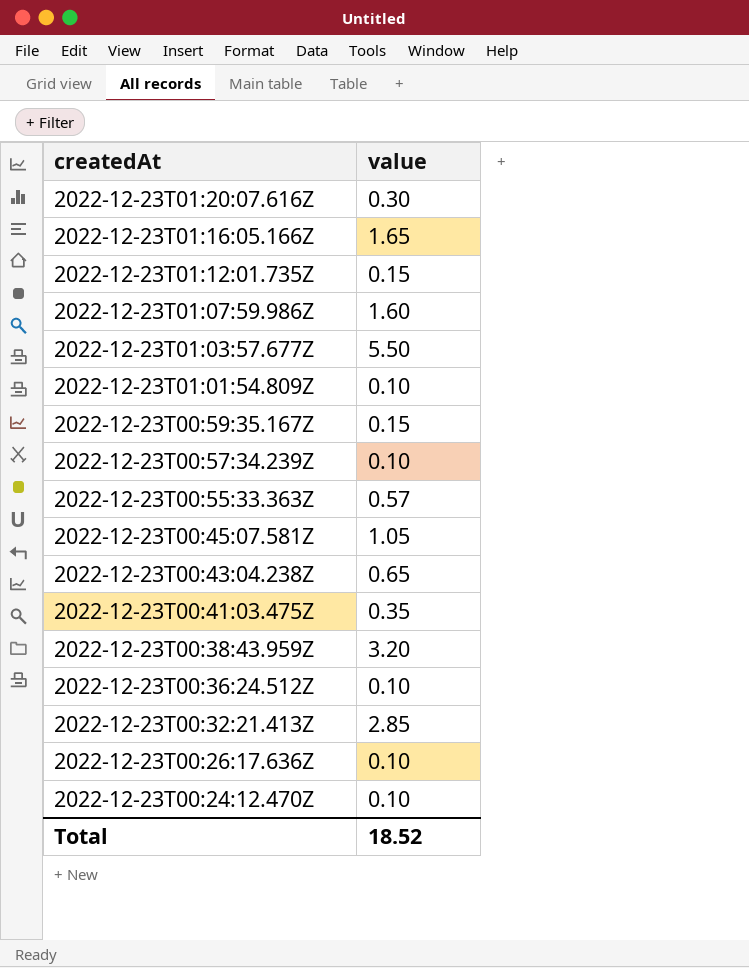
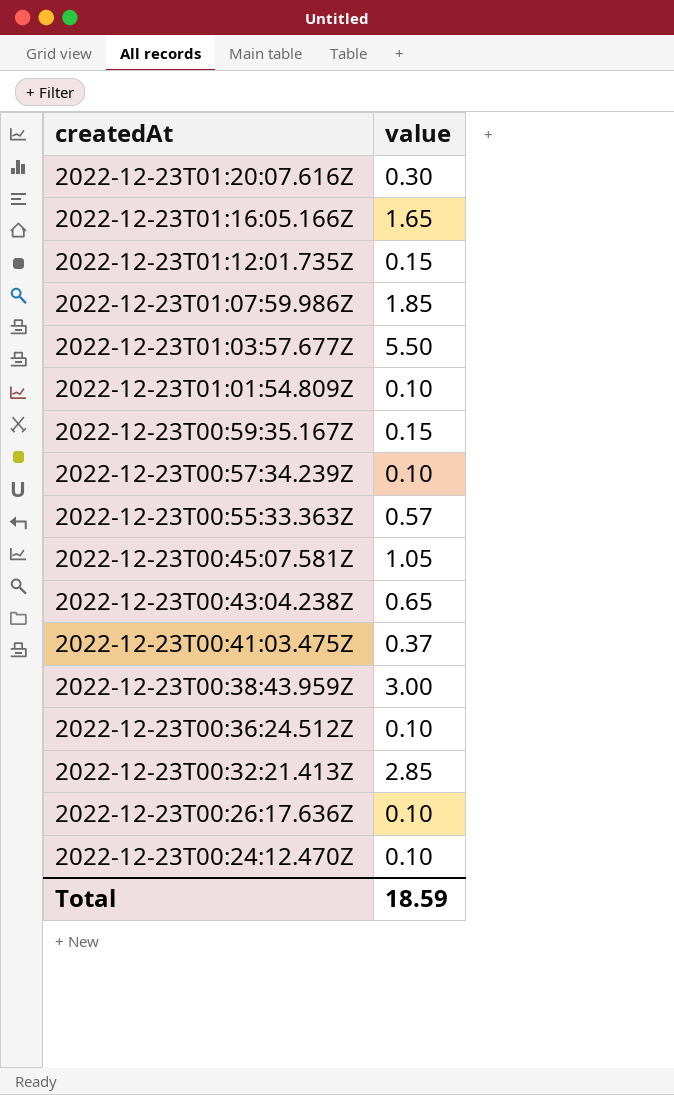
2022-12-23T01:07:59.986Z | value: 1.60 -> 1.85
2022-12-23T00:41:03.475Z | value: 0.35 -> 0.37
2022-12-23T00:38:43.959Z | value: 3.20 -> 3.00
Total | value: 18.52 -> 18.59

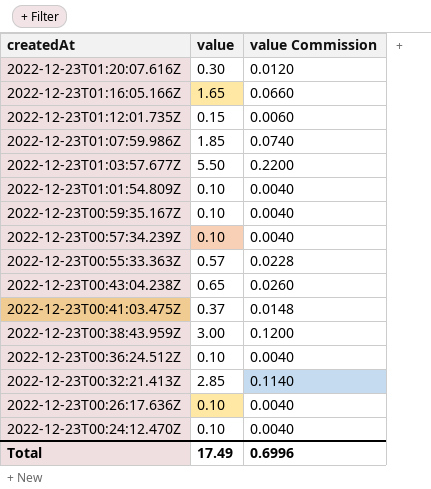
column value Commission | formula: none -> [value] * 0.04
row 2022-12-23T00:45:07.581Z: 1.05 -> none
2022-12-23T00:59:35.167Z | value: 0.15 -> 0.10
Total | value: 18.59 -> 17.49

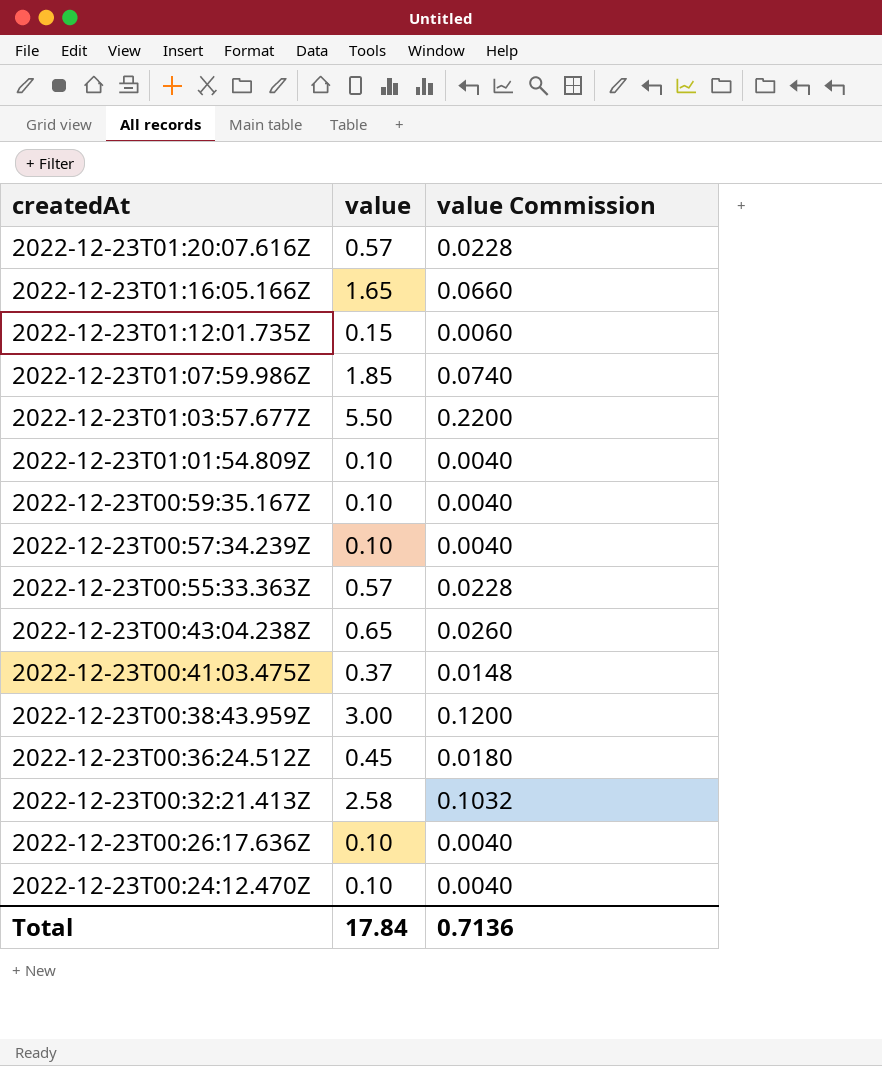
2022-12-23T01:20:07.616Z | value: 0.30 -> 0.57
2022-12-23T01:20:07.616Z | value Commission: 0.0120 -> 0.0228
2022-12-23T00:36:24.512Z | value: 0.10 -> 0.45
2022-12-23T00:36:24.512Z | value Commission: 0.0040 -> 0.0180
2022-12-23T00:32:21.413Z | value: 2.85 -> 2.58
2022-12-23T00:32:21.413Z | value Commission: 0.1140 -> 0.1032
Total | value: 17.49 -> 17.84
Total | value Commission: 0.6996 -> 0.7136

